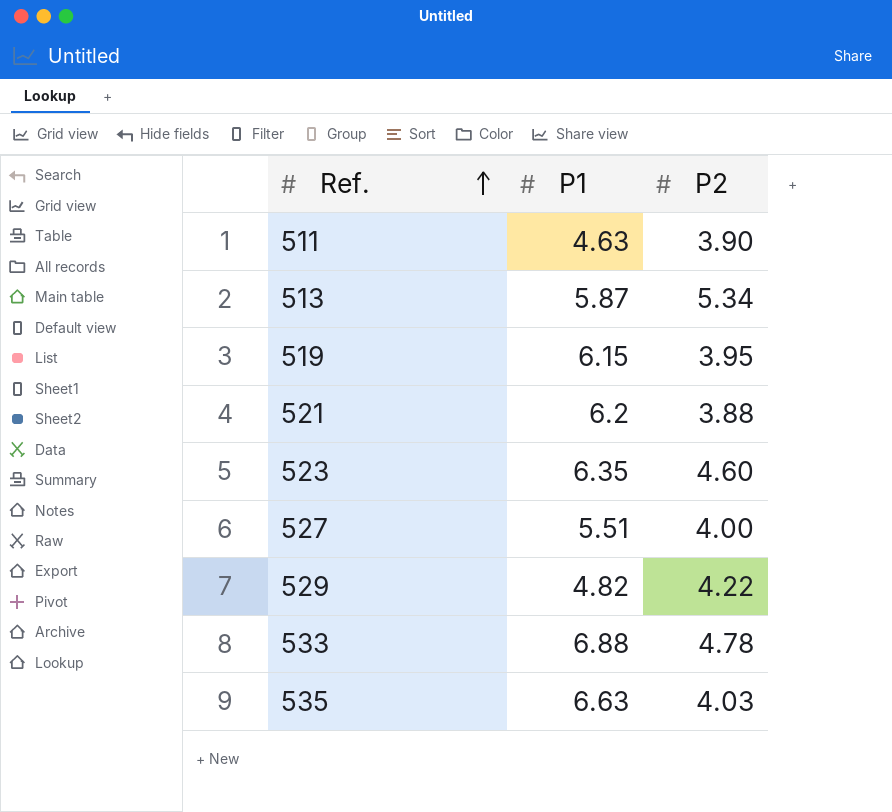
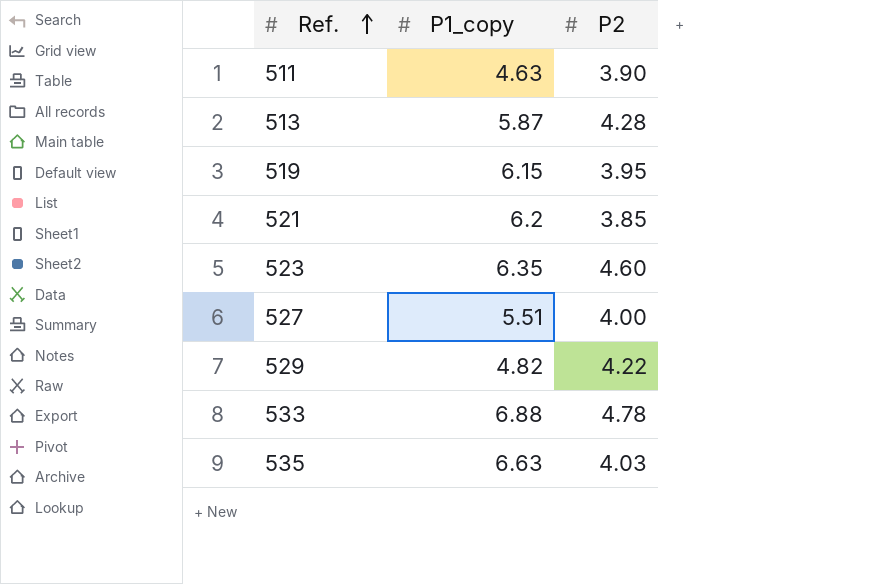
column name: P1 -> P1_copy
513 | P2: 5.34 -> 4.28
521 | P2: 3.88 -> 3.85

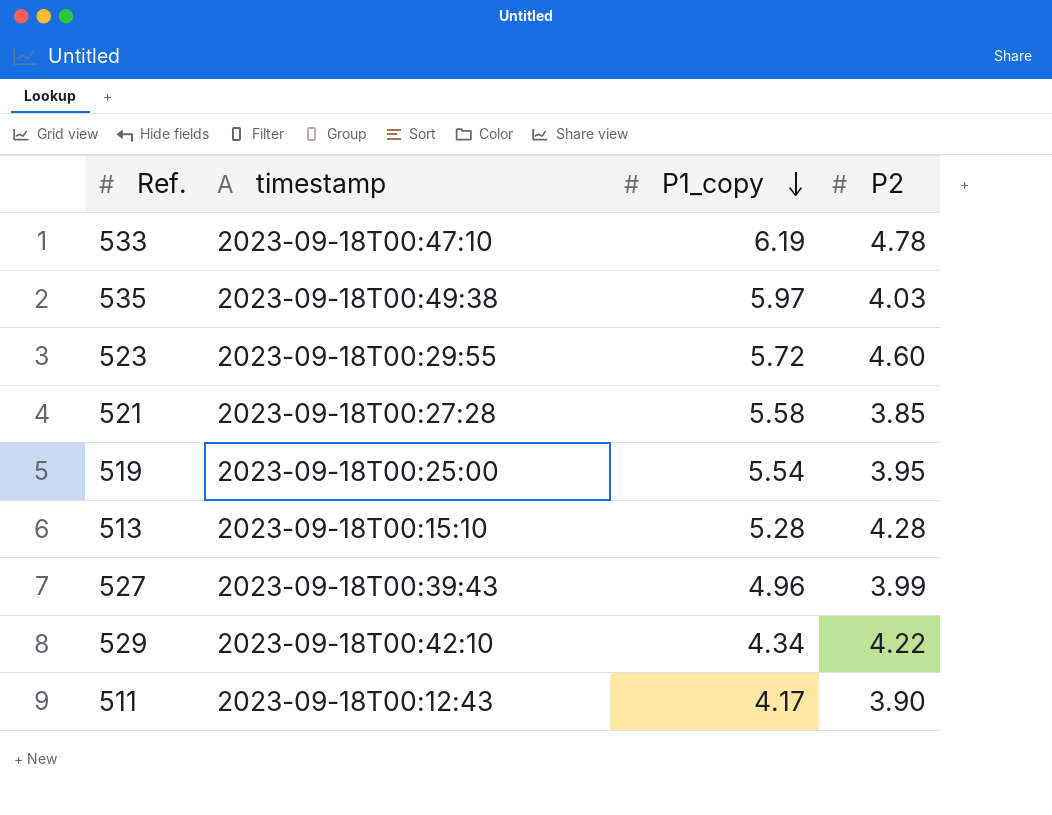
row order: Ref. ascending -> P1_copy descending
column timestamp | position: none -> 2
533 | P1_copy: 6.88 -> 6.19
535 | P1_copy: 6.63 -> 5.97
523 | P1_copy: 6.35 -> 5.72
521 | P1_copy: 6.2 -> 5.58
519 | P1_copy: 6.15 -> 5.54
513 | P1_copy: 5.87 -> 5.28
527 | P1_copy: 5.51 -> 4.96
527 | P2: 4.00 -> 3.99
529 | P1_copy: 4.82 -> 4.34
511 | P1_copy: 4.63 -> 4.17

